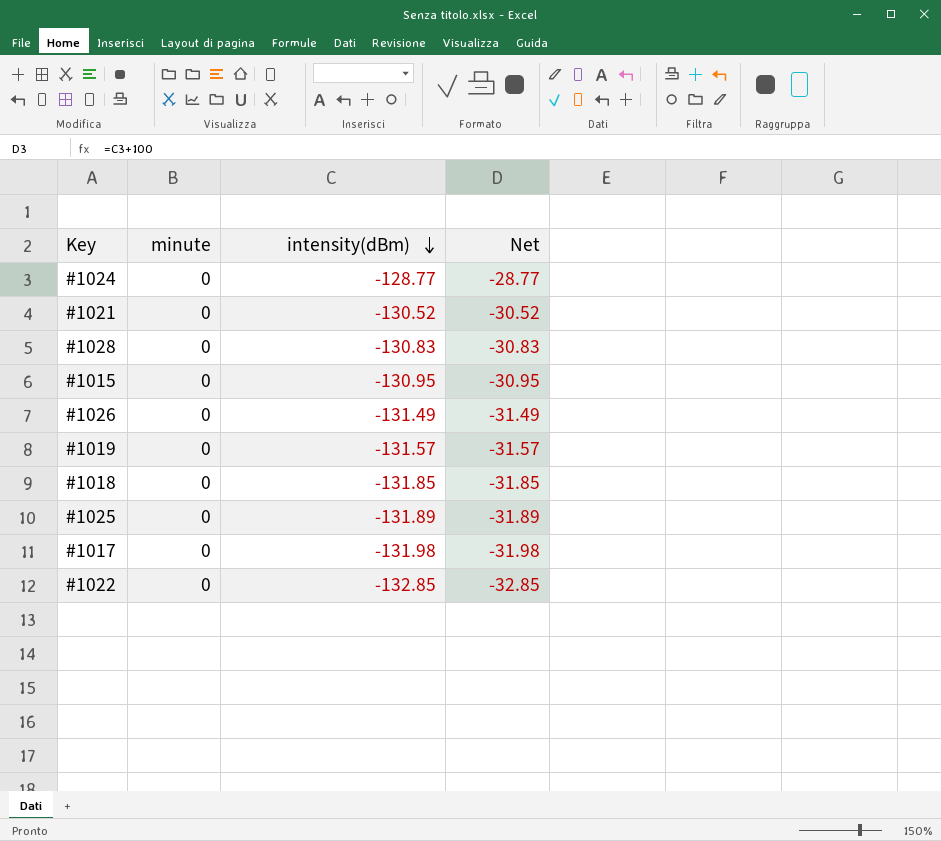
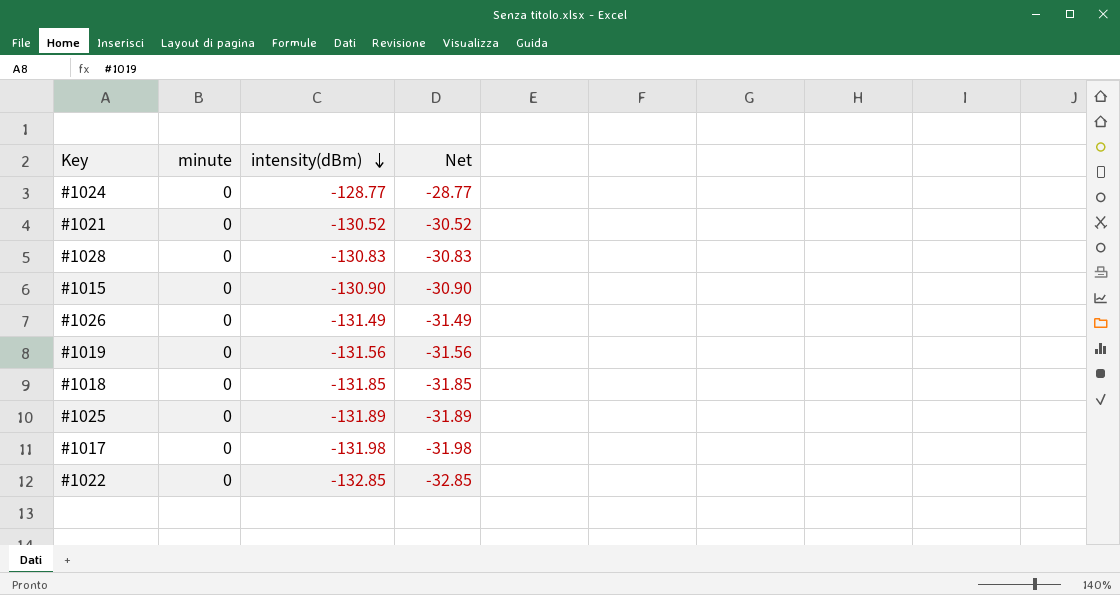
#1015 | intensity(dBm): -130.95 -> -130.90
#1015 | Net: -30.95 -> -30.90
#1019 | intensity(dBm): -131.57 -> -131.56
#1019 | Net: -31.57 -> -31.56

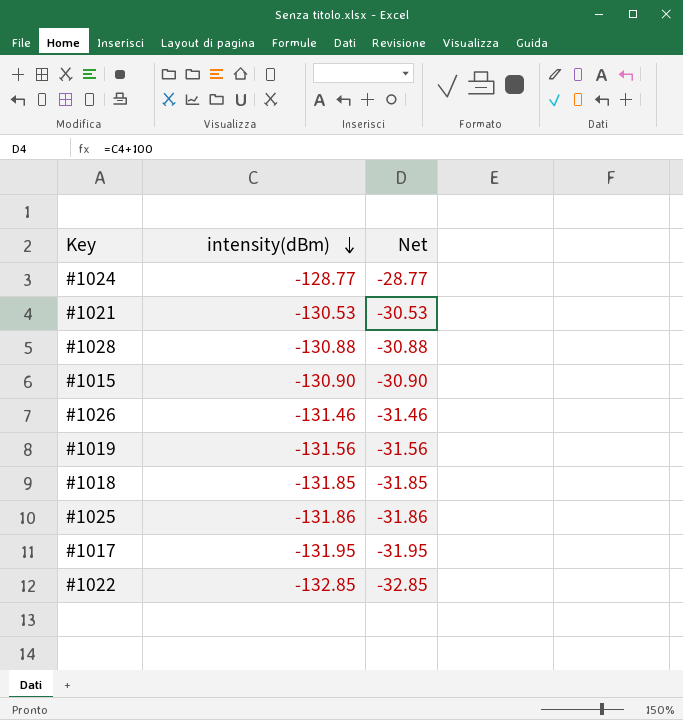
column minute | position: 2 -> none
#1021 | intensity(dBm): -130.52 -> -130.53
#1021 | Net: -30.52 -> -30.53
#1028 | intensity(dBm): -130.83 -> -130.88
#1028 | Net: -30.83 -> -30.88
#1026 | intensity(dBm): -131.49 -> -131.46
#1026 | Net: -31.49 -> -31.46
#1025 | intensity(dBm): -131.89 -> -131.86
#1025 | Net: -31.89 -> -31.86
#1017 | intensity(dBm): -131.98 -> -131.95
#1017 | Net: -31.98 -> -31.95

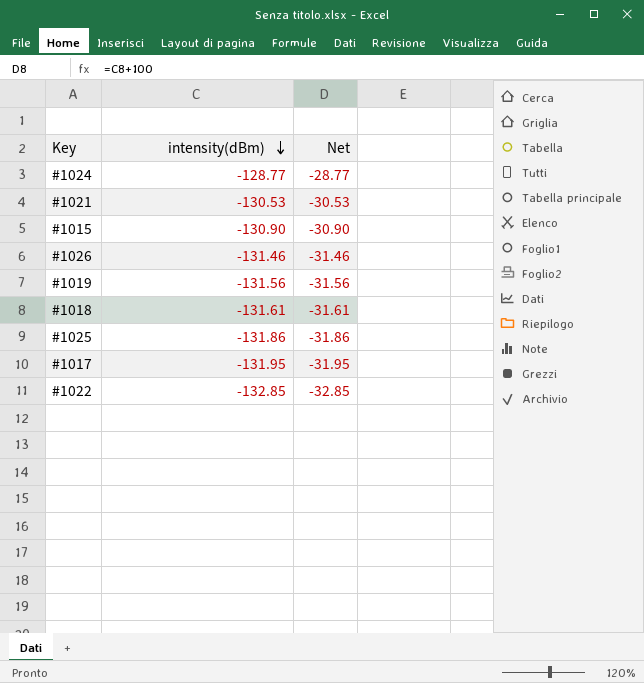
row #1028: -130.88 | -30.88 -> none
#1018 | intensity(dBm): -131.85 -> -131.61
#1018 | Net: -31.85 -> -31.61

